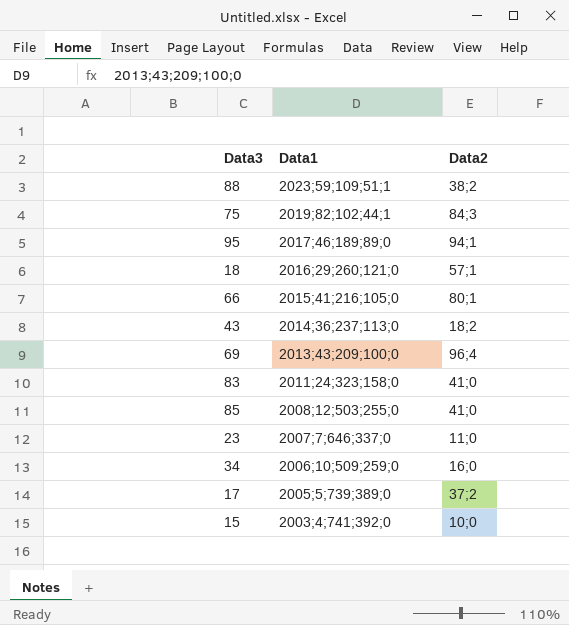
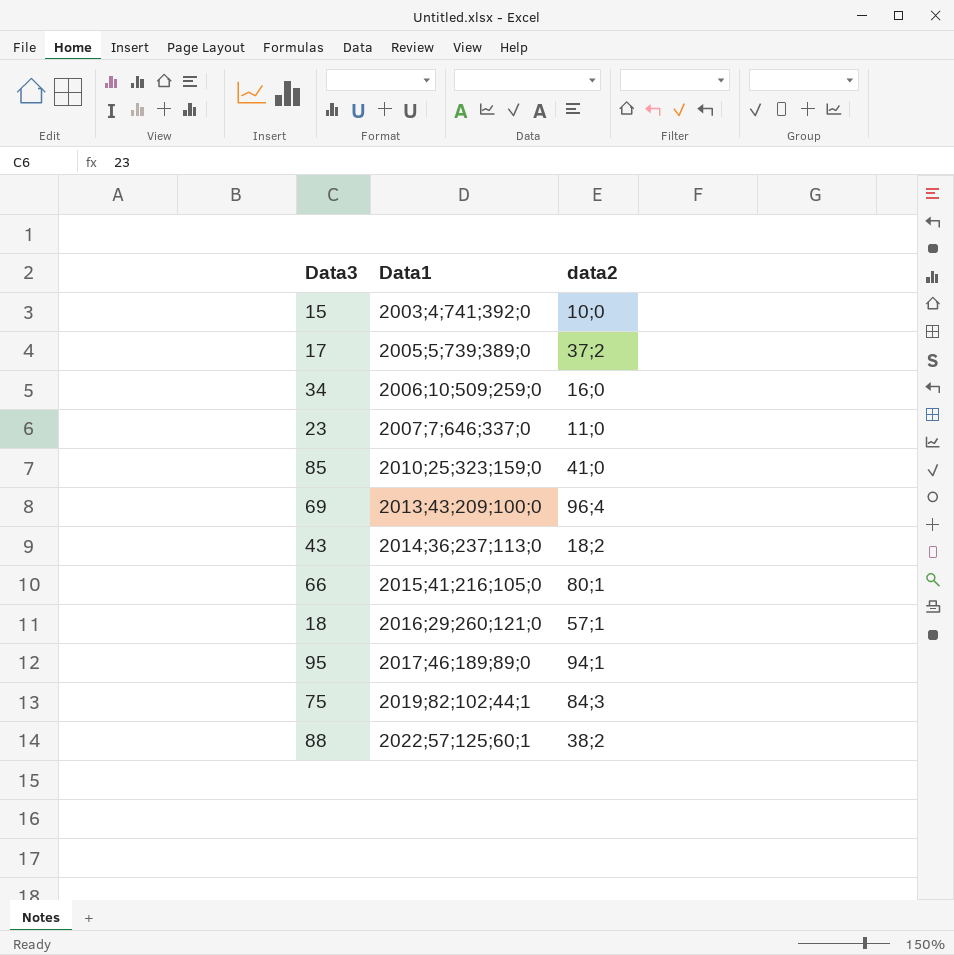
row order: Data1 descending -> Data1 ascending
column name: Data2 -> data2
row 83: 2011;24;323;158;0 | 41;0 -> none
85 | Data1: 2008;12;503;255;0 -> 2010;25;323;159;0
88 | Data1: 2023;59;109;51;1 -> 2022;57;125;60;1

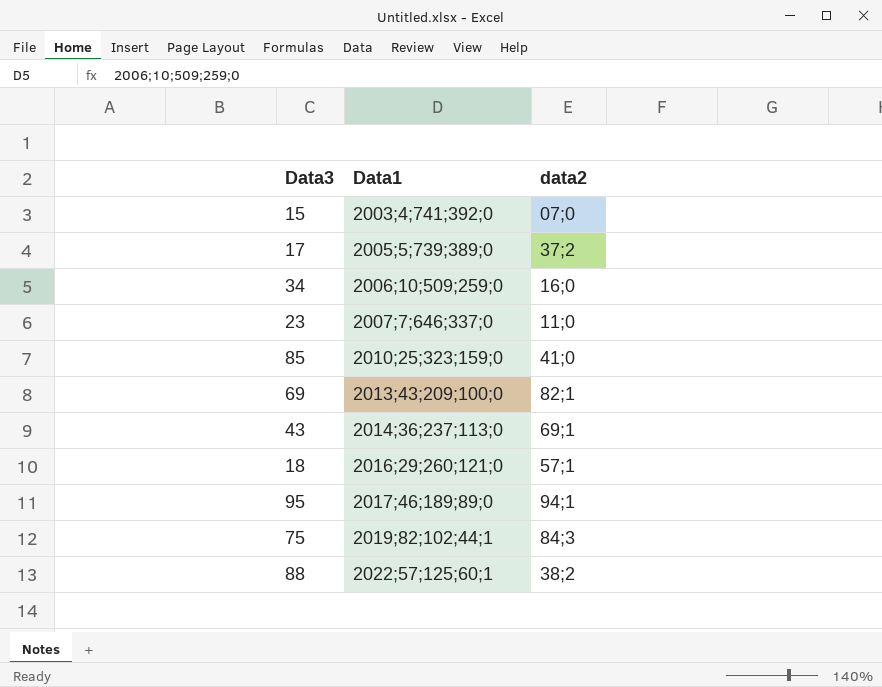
row 66: 2015;41;216;105;0 | 80;1 -> none
15 | data2: 10;0 -> 07;0
69 | data2: 96;4 -> 82;1
43 | data2: 18;2 -> 69;1

